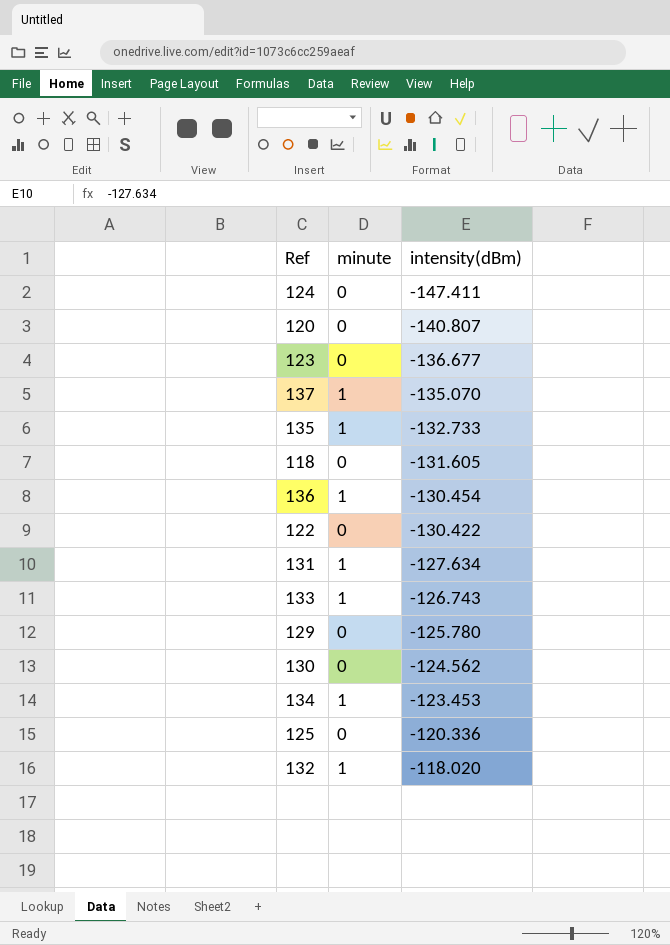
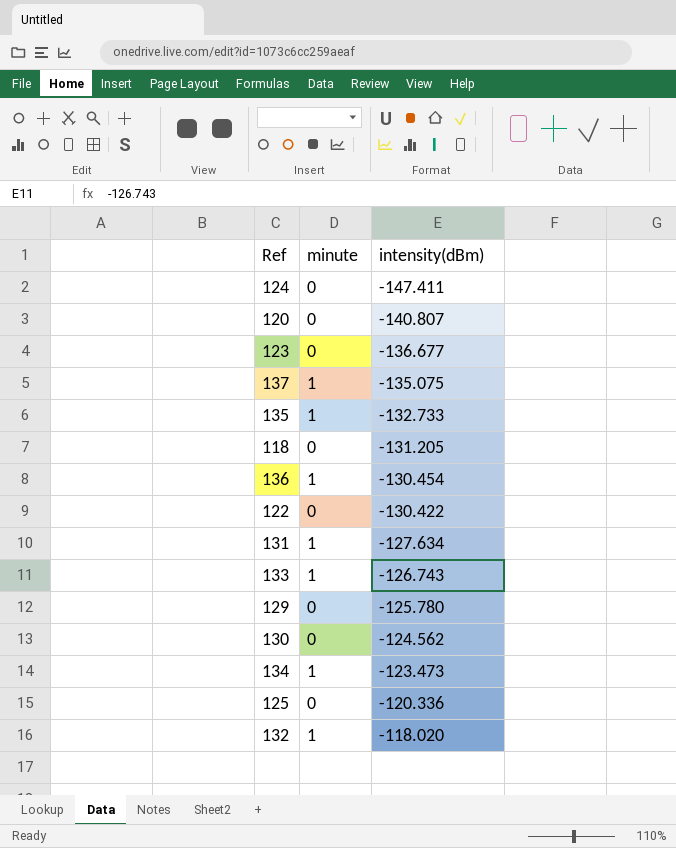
137 | intensity(dBm): -135.070 -> -135.075
118 | intensity(dBm): -131.605 -> -131.205
134 | intensity(dBm): -123.453 -> -123.473

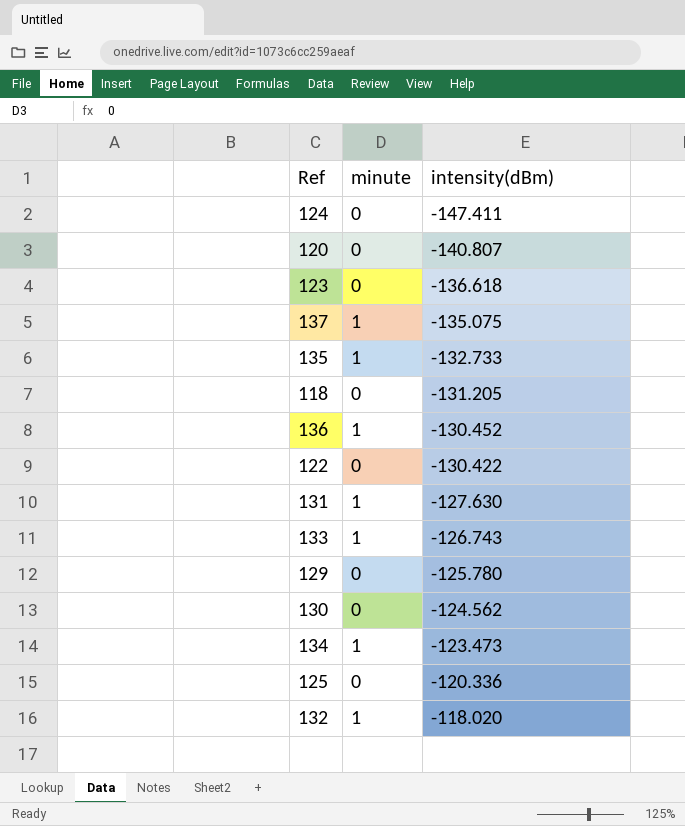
123 | intensity(dBm): -136.677 -> -136.618
136 | intensity(dBm): -130.454 -> -130.452
131 | intensity(dBm): -127.634 -> -127.630

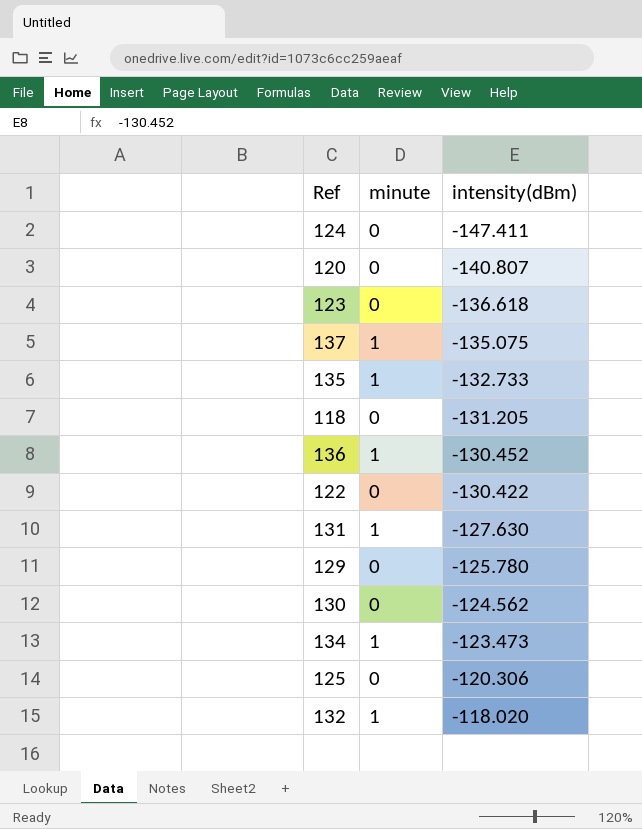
row 133: 1 | -126.743 -> none
125 | intensity(dBm): -120.336 -> -120.306

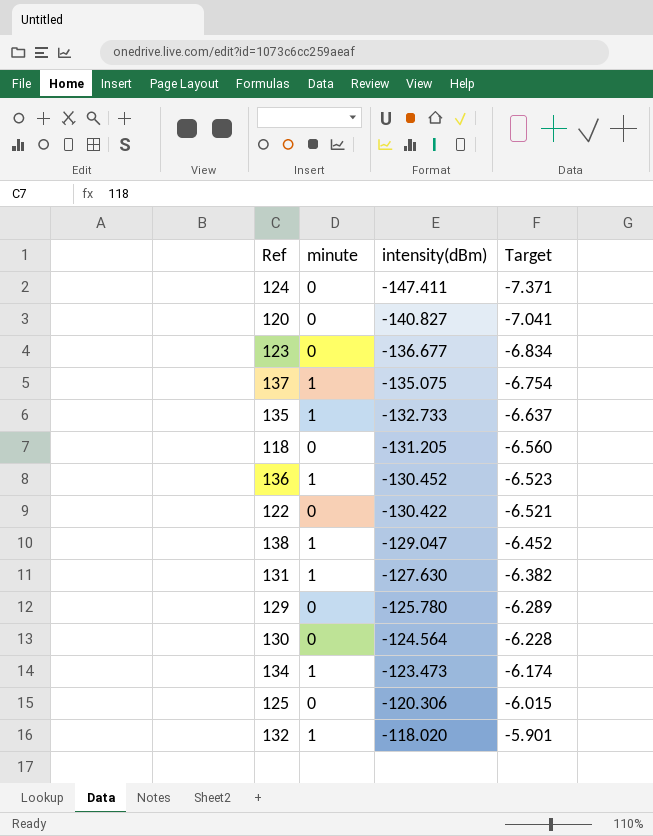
column Target | formula: none -> [intensity(dBm)] * 0.05
120 | intensity(dBm): -140.807 -> -140.827
123 | intensity(dBm): -136.618 -> -136.677
row 138: none -> 1 | -129.047 | -6.452
130 | intensity(dBm): -124.562 -> -124.564

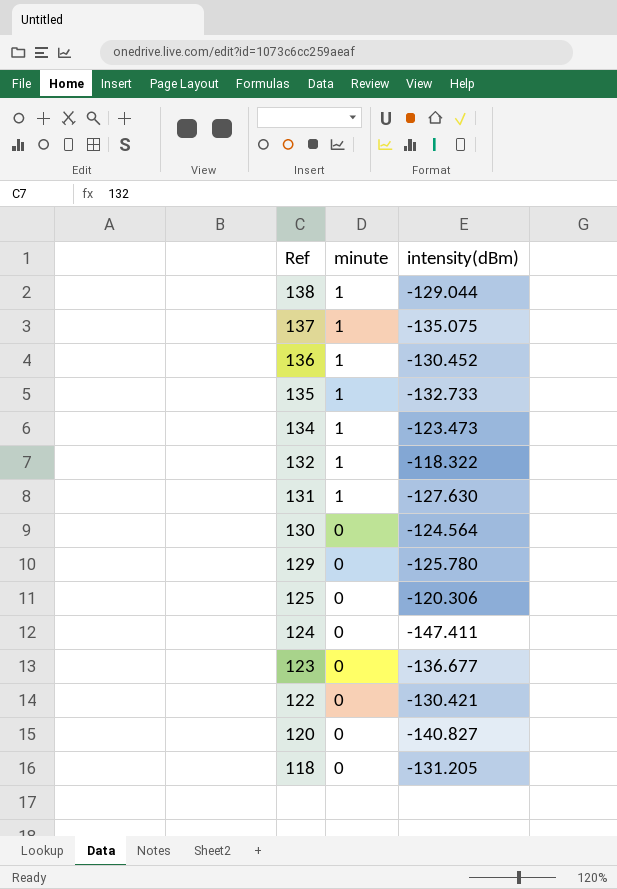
row order: intensity(dBm) ascending -> Ref descending
column Target | formula: [intensity(dBm)] * 0.05 -> none
138 | intensity(dBm): -129.047 -> -129.044
132 | intensity(dBm): -118.020 -> -118.322
122 | intensity(dBm): -130.422 -> -130.421

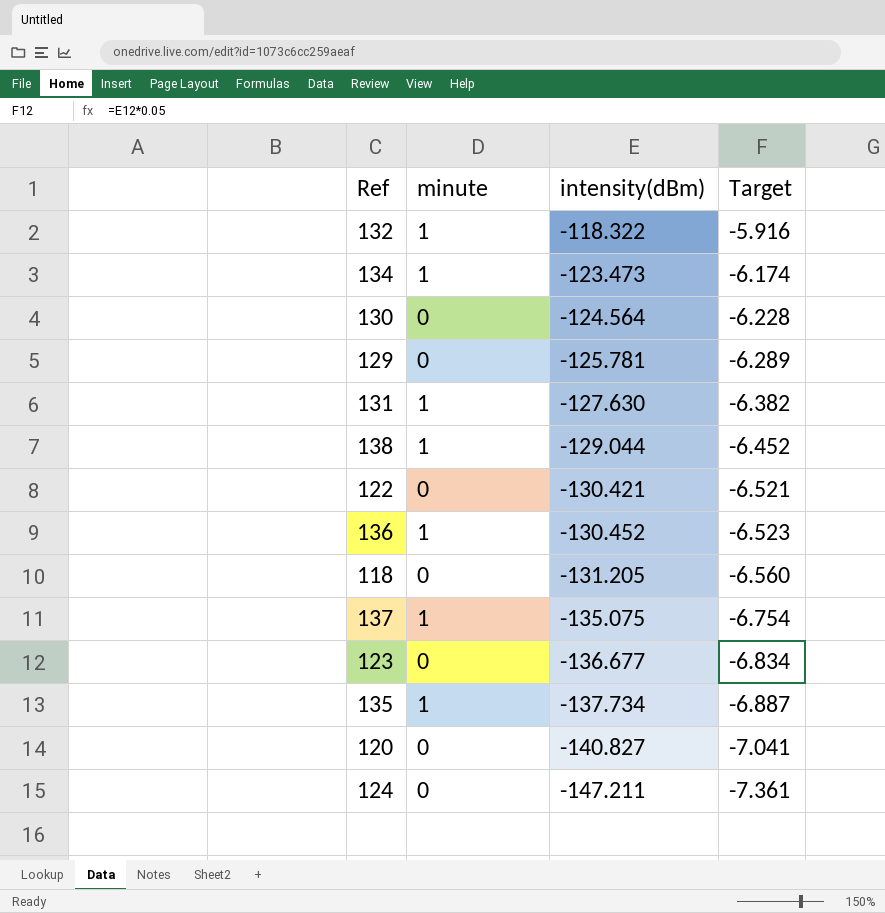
row order: Ref descending -> intensity(dBm) descending
column Target | formula: none -> [intensity(dBm)] * 0.05
row 125: 0 | -120.306 -> none
129 | intensity(dBm): -125.780 -> -125.781
135 | intensity(dBm): -132.733 -> -137.734
124 | intensity(dBm): -147.411 -> -147.211

